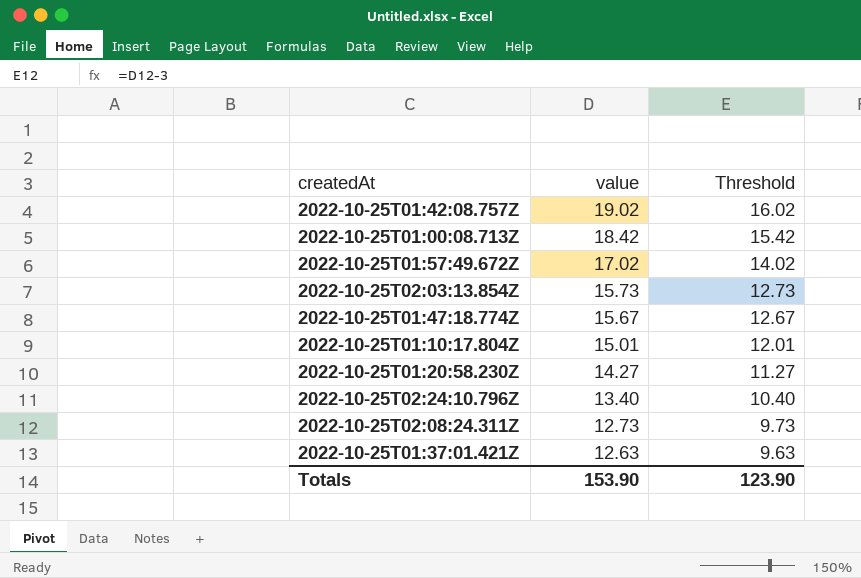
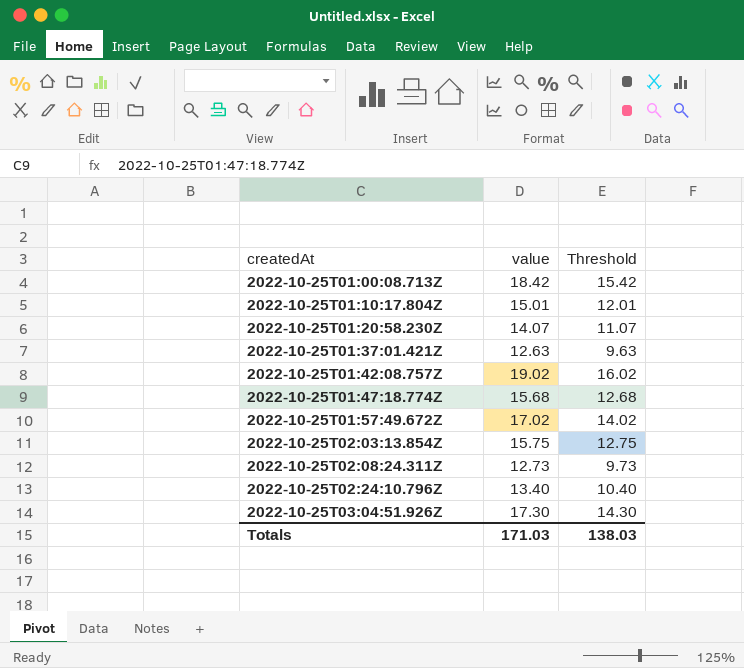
row order: value descending -> createdAt ascending
2022-10-25T01:20:58.230Z | value: 14.27 -> 14.07
2022-10-25T01:20:58.230Z | Threshold: 11.27 -> 11.07
2022-10-25T01:47:18.774Z | value: 15.67 -> 15.68
2022-10-25T01:47:18.774Z | Threshold: 12.67 -> 12.68
2022-10-25T02:03:13.854Z | value: 15.73 -> 15.75
2022-10-25T02:03:13.854Z | Threshold: 12.73 -> 12.75
row 2022-10-25T03:04:51.926Z: none -> 17.30 | 14.30
Totals | value: 153.90 -> 171.03
Totals | Threshold: 123.90 -> 138.03

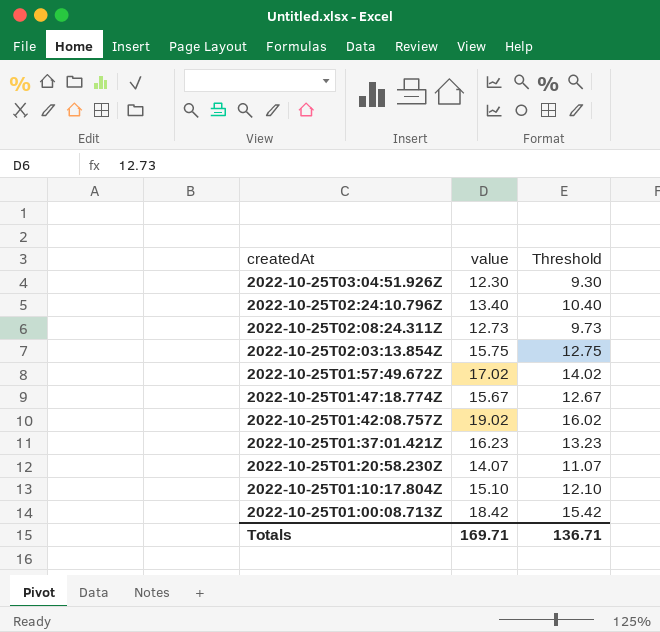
row order: createdAt ascending -> createdAt descending
2022-10-25T03:04:51.926Z | value: 17.30 -> 12.30
2022-10-25T03:04:51.926Z | Threshold: 14.30 -> 9.30
2022-10-25T01:47:18.774Z | value: 15.68 -> 15.67
2022-10-25T01:47:18.774Z | Threshold: 12.68 -> 12.67
2022-10-25T01:37:01.421Z | value: 12.63 -> 16.23
2022-10-25T01:37:01.421Z | Threshold: 9.63 -> 13.23
2022-10-25T01:10:17.804Z | value: 15.01 -> 15.10
2022-10-25T01:10:17.804Z | Threshold: 12.01 -> 12.10
Totals | value: 171.03 -> 169.71
Totals | Threshold: 138.03 -> 136.71

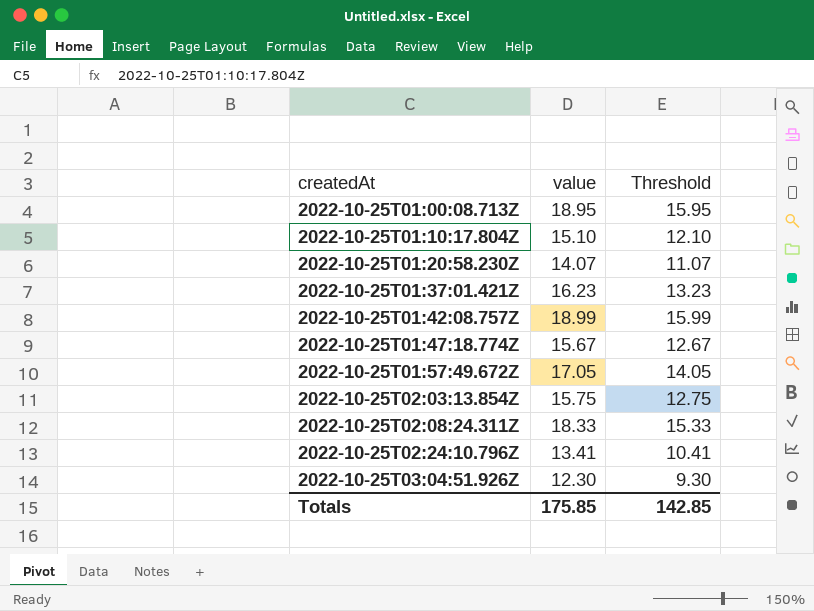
row order: createdAt descending -> createdAt ascending
2022-10-25T01:00:08.713Z | value: 18.42 -> 18.95
2022-10-25T01:00:08.713Z | Threshold: 15.42 -> 15.95
2022-10-25T01:42:08.757Z | value: 19.02 -> 18.99
2022-10-25T01:42:08.757Z | Threshold: 16.02 -> 15.99
2022-10-25T01:57:49.672Z | value: 17.02 -> 17.05
2022-10-25T01:57:49.672Z | Threshold: 14.02 -> 14.05
2022-10-25T02:08:24.311Z | value: 12.73 -> 18.33
2022-10-25T02:08:24.311Z | Threshold: 9.73 -> 15.33
2022-10-25T02:24:10.796Z | value: 13.40 -> 13.41
2022-10-25T02:24:10.796Z | Threshold: 10.40 -> 10.41
Totals | value: 169.71 -> 175.85
Totals | Threshold: 136.71 -> 142.85

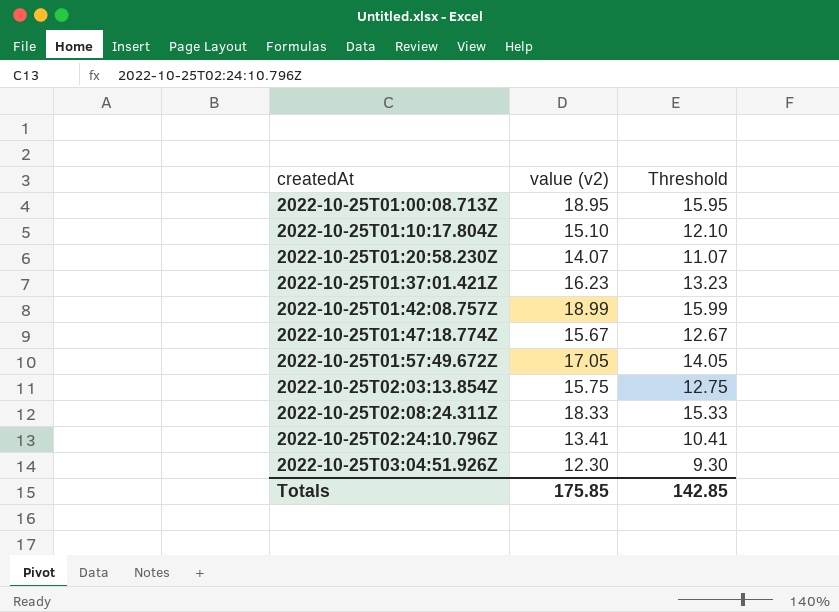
column name: value -> value (v2)

